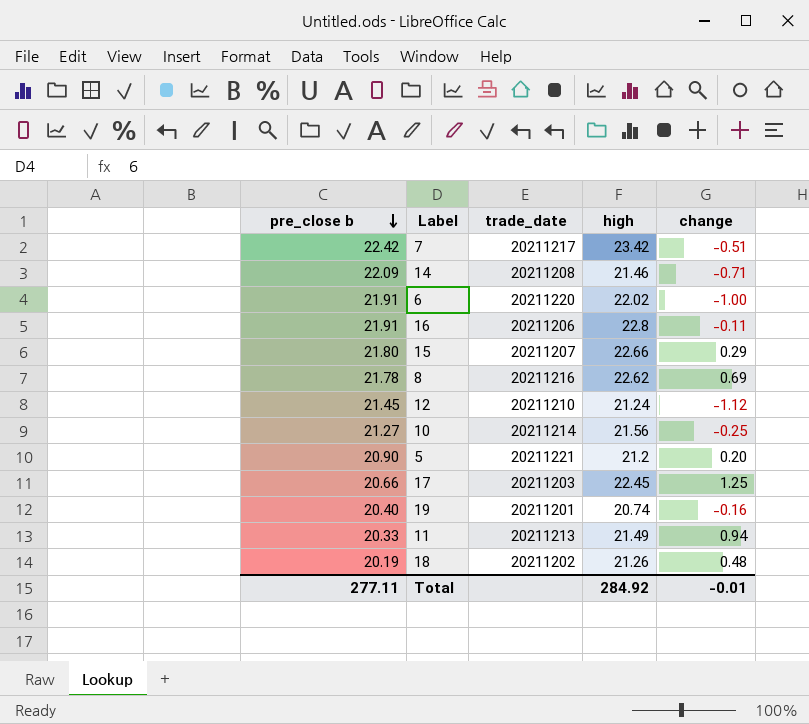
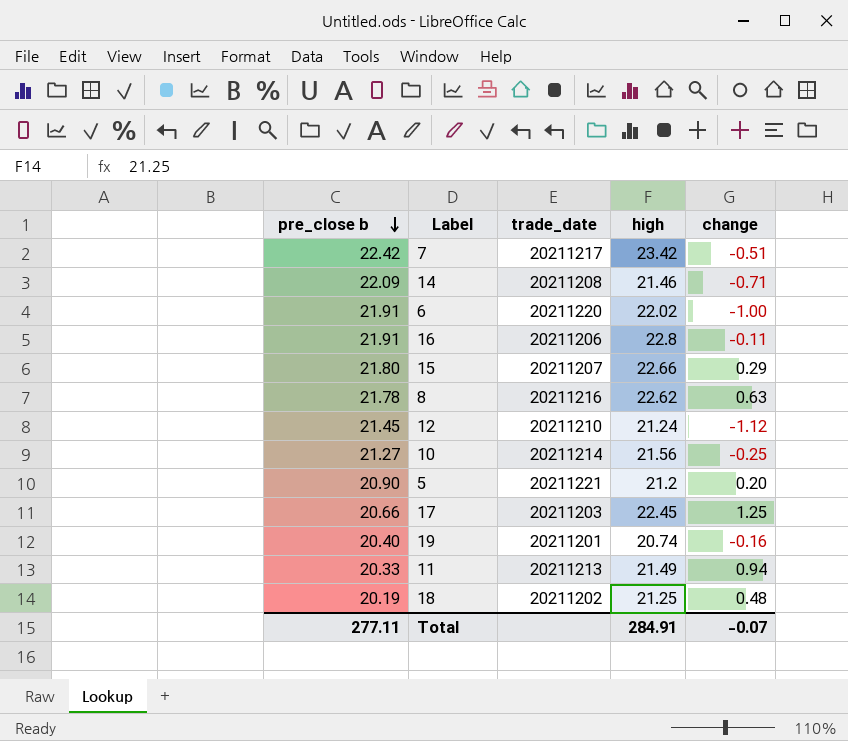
8 | change: 0.69 -> 0.63
18 | high: 21.26 -> 21.25
Total | high: 284.92 -> 284.91
Total | change: -0.01 -> -0.07

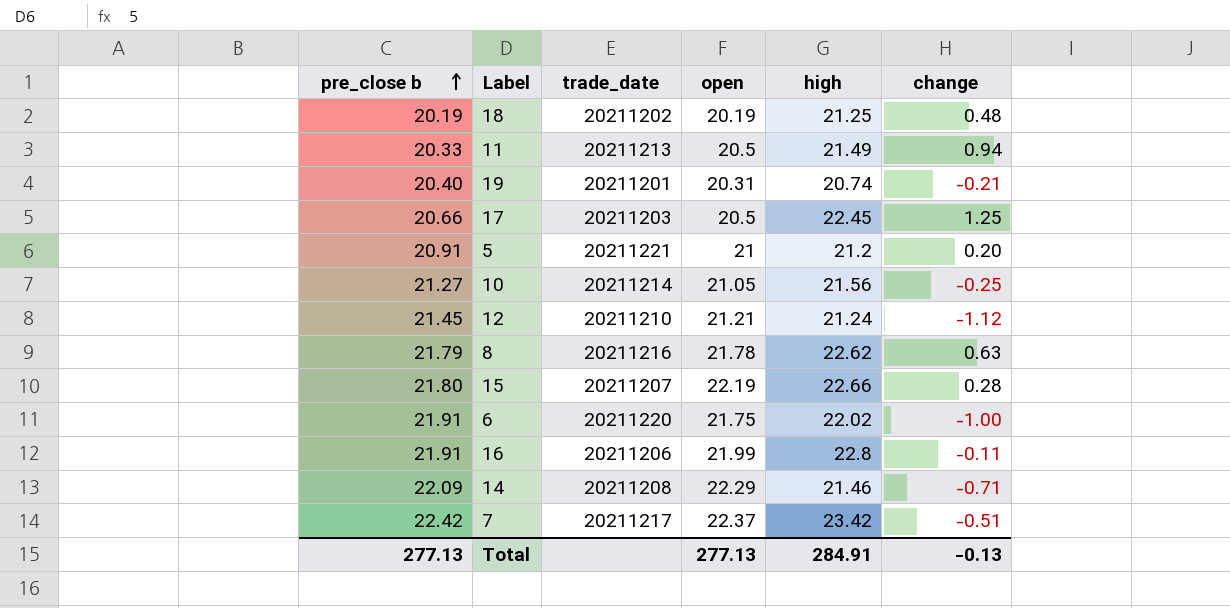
row order: pre_close b descending -> pre_close b ascending
column open | position: none -> 4
19 | change: -0.16 -> -0.21
5 | pre_close b: 20.90 -> 20.91
8 | pre_close b: 21.78 -> 21.79
15 | change: 0.29 -> 0.28
Total | pre_close b: 277.11 -> 277.13
Total | change: -0.07 -> -0.13

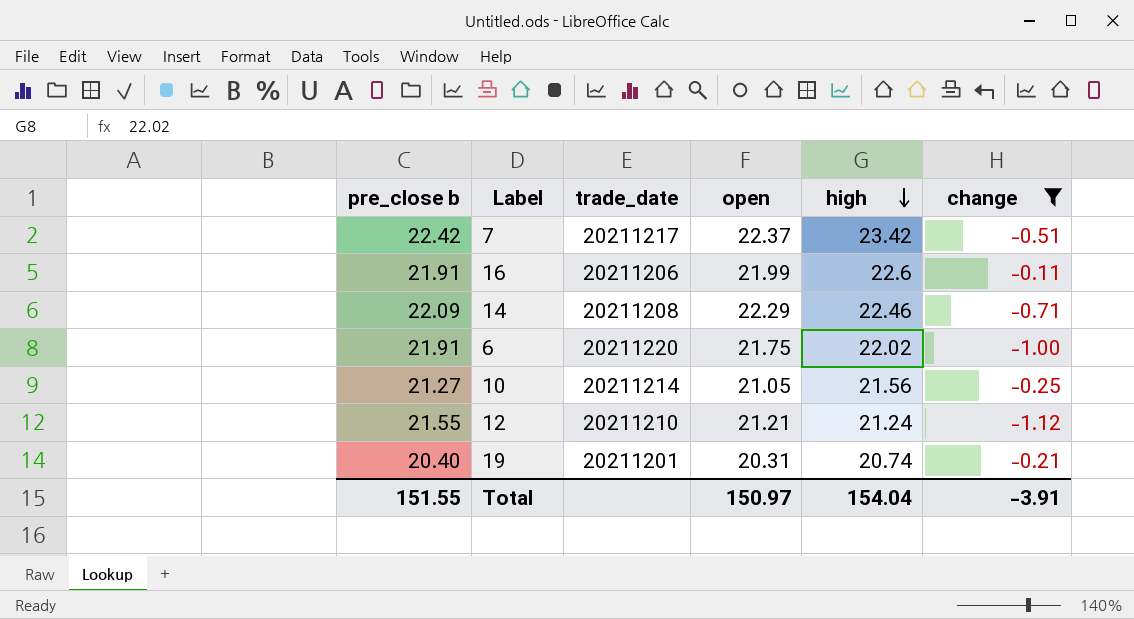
filter: none -> change <= -0.11
row order: pre_close b ascending -> high descending
16 | high: 22.8 -> 22.6
14 | high: 21.46 -> 22.46
12 | pre_close b: 21.45 -> 21.55
Total | pre_close b: 277.13 -> 151.55
Total | open: 277.13 -> 150.97
Total | high: 284.91 -> 154.04
Total | change: -0.13 -> -3.91

